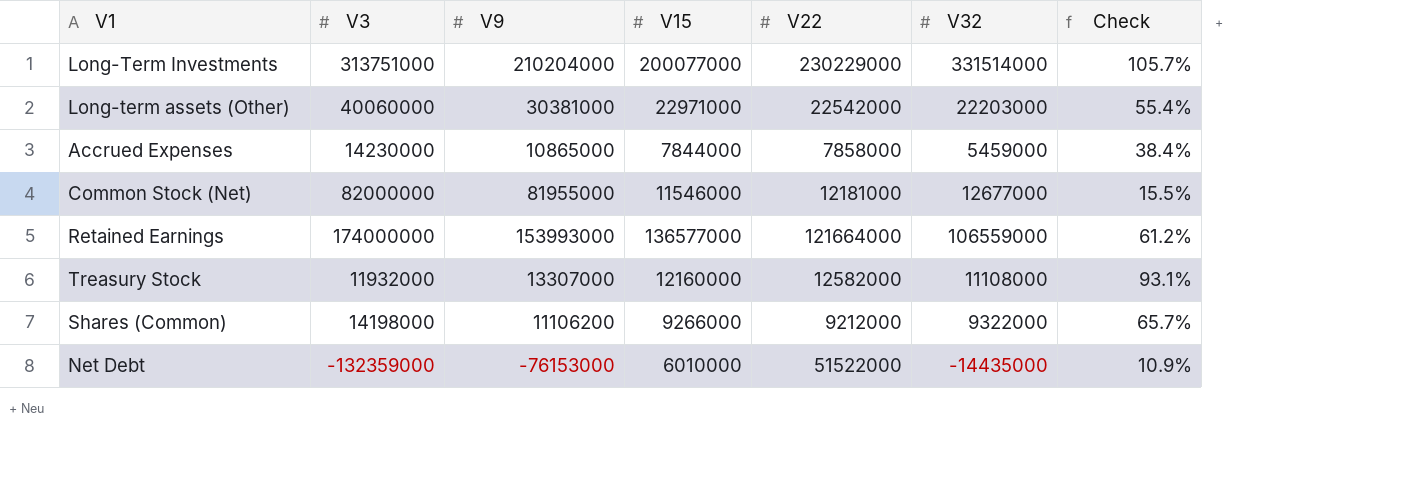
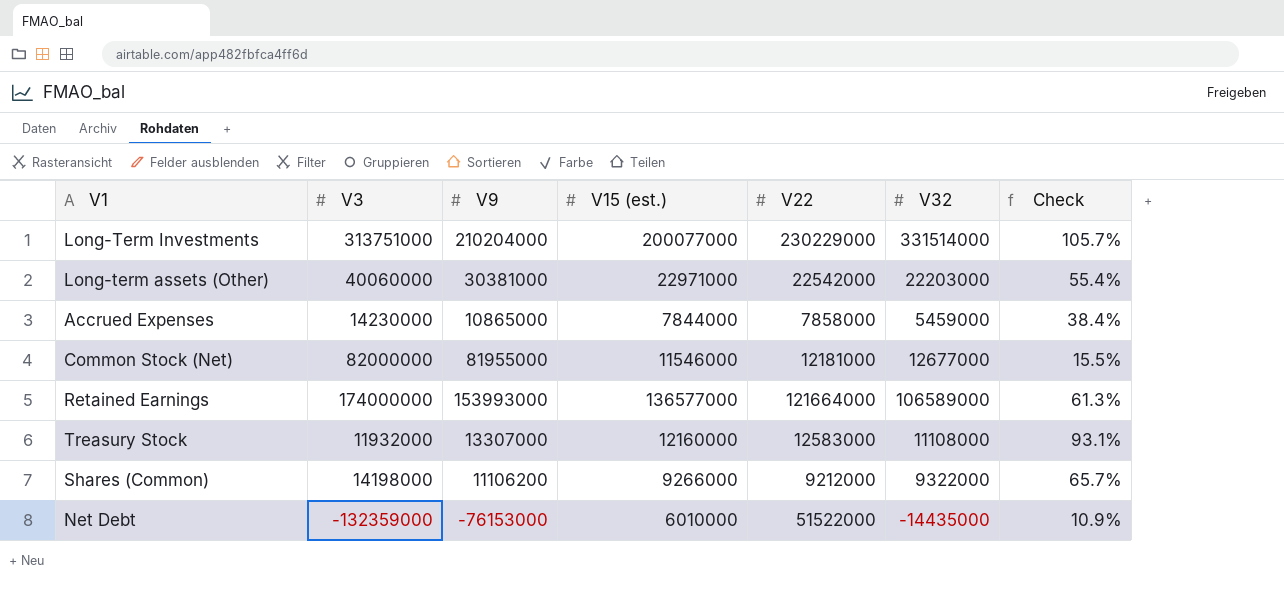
column name: V15 -> V15 (est.)
Retained Earnings | V32: 106559000 -> 106589000
Retained Earnings | Check: 61.2% -> 61.3%
Treasury Stock | V22: 12582000 -> 12583000

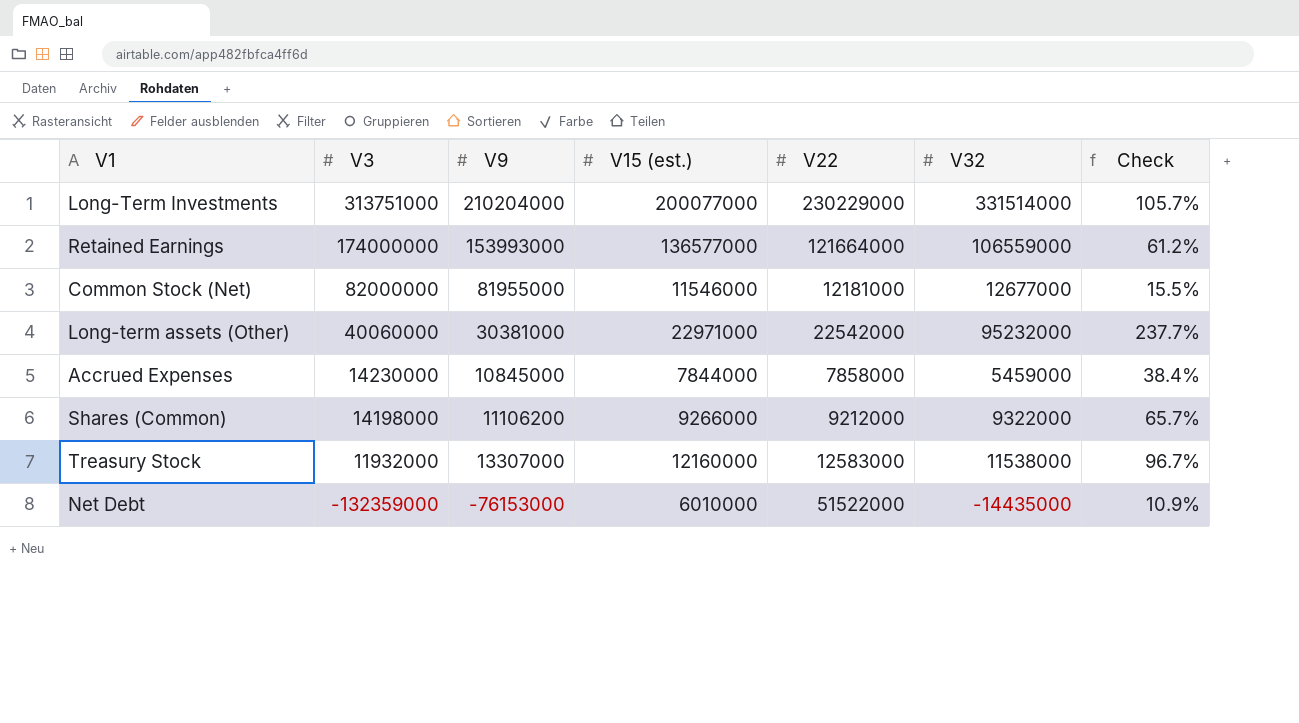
row order: none -> V3 descending
Retained Earnings | V32: 106589000 -> 106559000
Retained Earnings | Check: 61.3% -> 61.2%
Long-term assets (Other) | V32: 22203000 -> 95232000
Long-term assets (Other) | Check: 55.4% -> 237.7%
Accrued Expenses | V9: 10865000 -> 10845000
Treasury Stock | V32: 11108000 -> 11538000
Treasury Stock | Check: 93.1% -> 96.7%

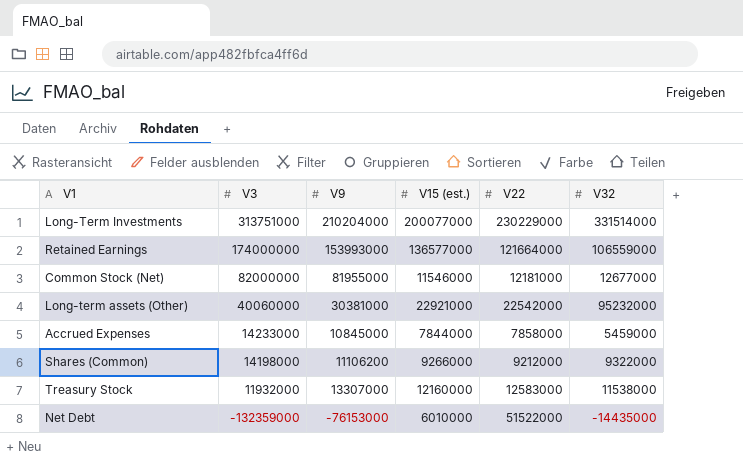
column Check | formula: [V32] / [V3] -> none
Long-term assets (Other) | V15 (est.): 22971000 -> 22921000
Accrued Expenses | V3: 14230000 -> 14233000

